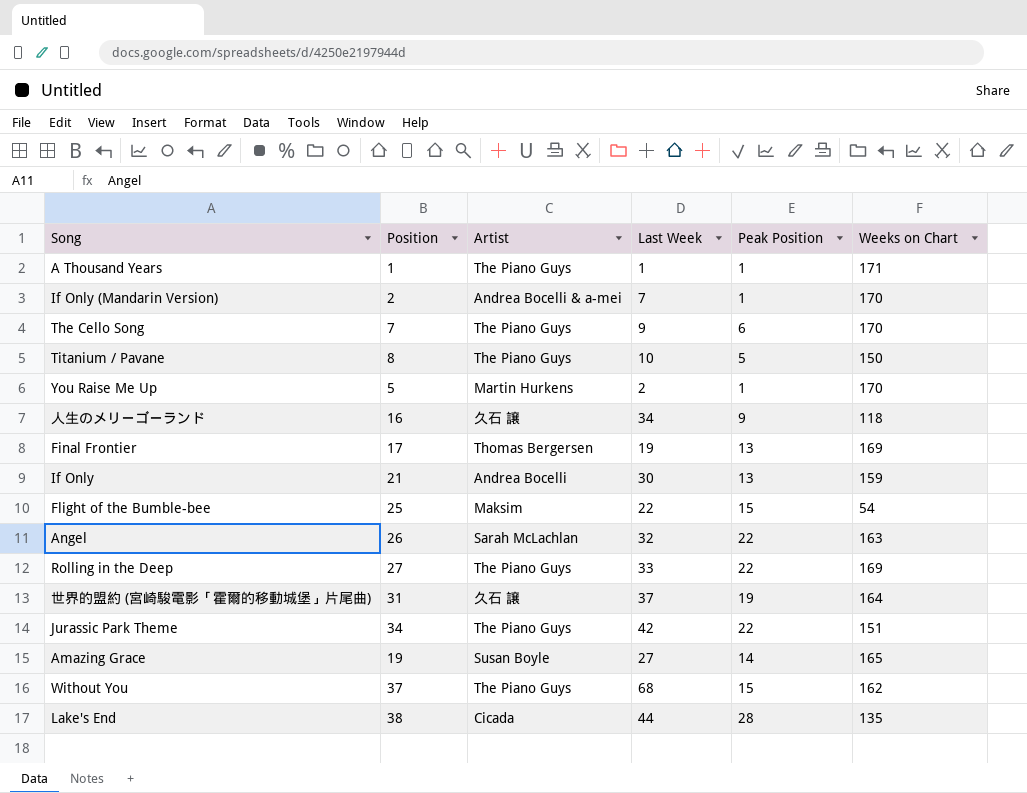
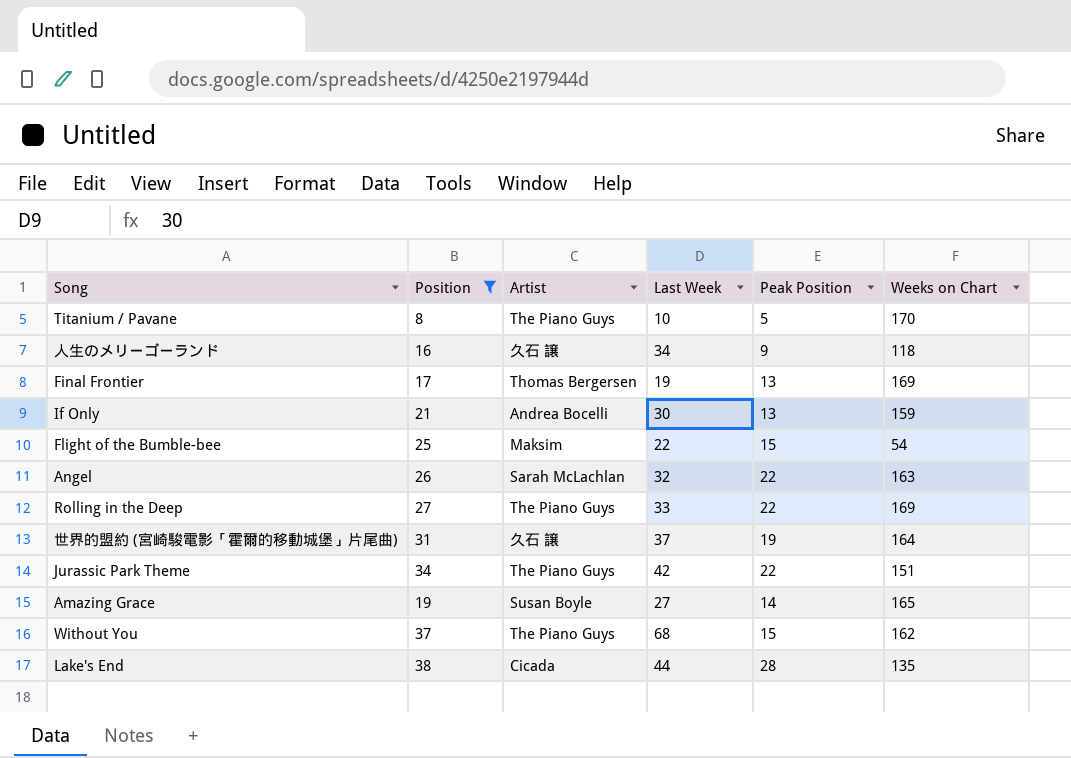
filter: none -> Position >= 8
Titanium / Pavane | Weeks on Chart: 150 -> 170

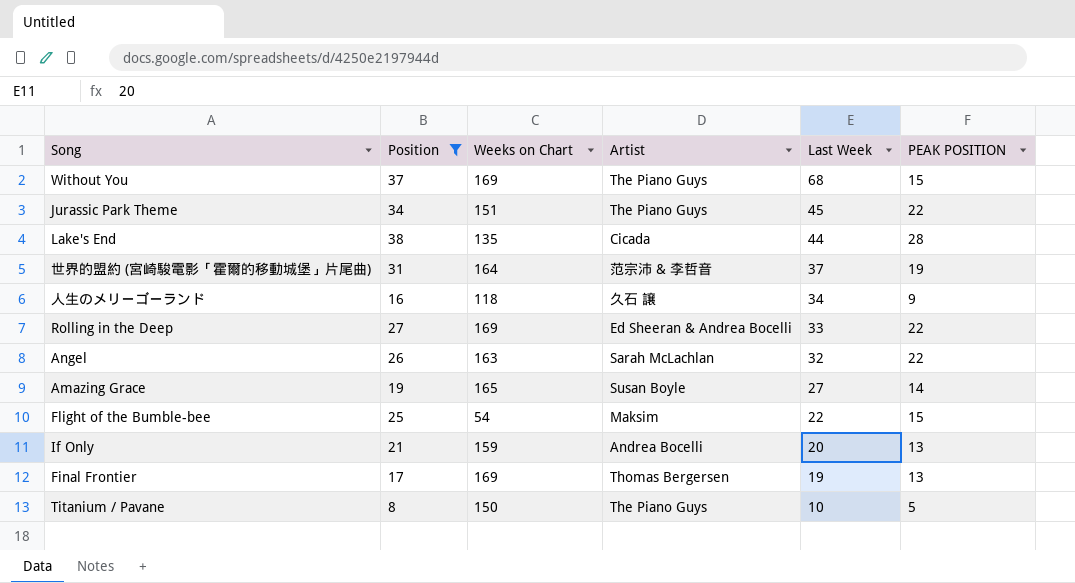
row order: none -> Last Week descending
column Weeks on Chart | position: 6 -> 3
column name: Peak Position -> PEAK POSITION
Without You | Weeks on Chart: 162 -> 169
Jurassic Park Theme | Last Week: 42 -> 45
世界的盟約 (宮崎駿電影「霍爾的移動城堡」片尾曲) | Artist: 久石 譲 -> 范宗沛 & 李哲音
Rolling in the Deep | Artist: The Piano Guys -> Ed Sheeran & Andrea Bocelli
If Only | Last Week: 30 -> 20
Titanium / Pavane | Weeks on Chart: 170 -> 150

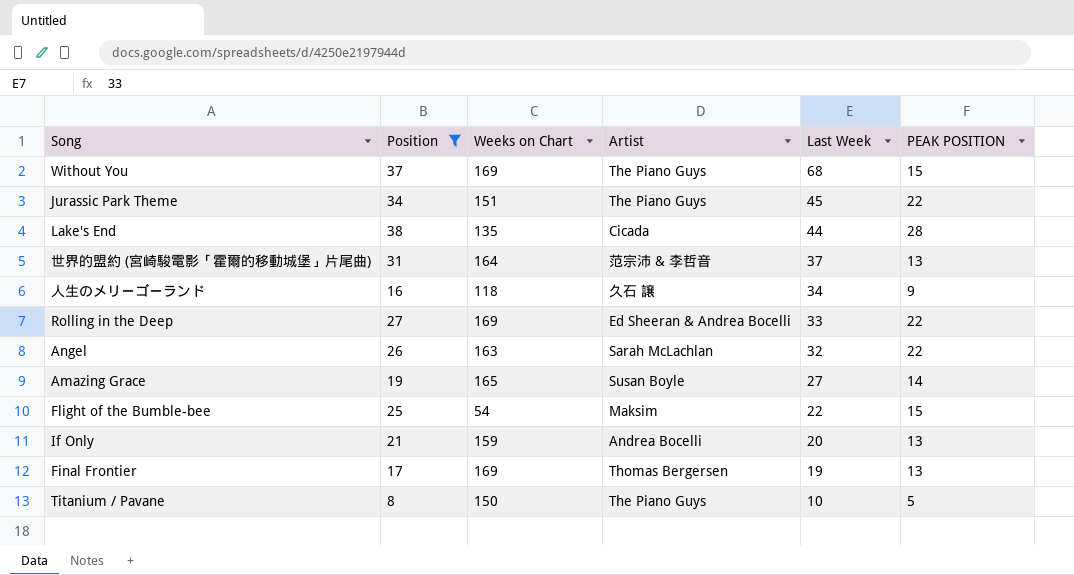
世界的盟約 (宮崎駿電影「霍爾的移動城堡」片尾曲) | PEAK POSITION: 19 -> 13

